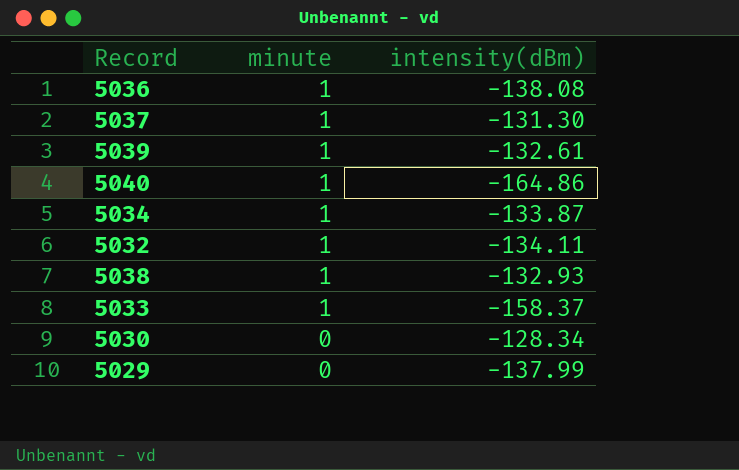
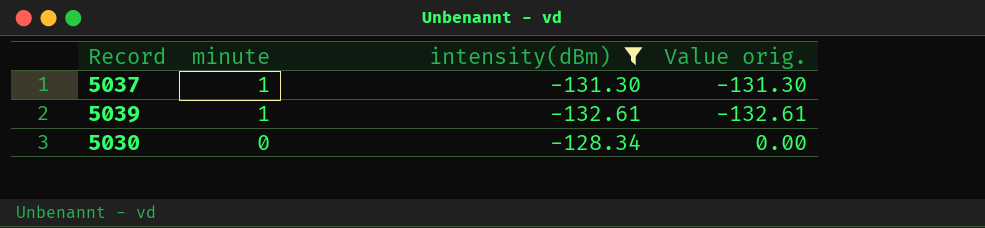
filter: none -> intensity(dBm) >= -132.61
column Value orig. | formula: none -> [minute] * [intensity(dBm)]

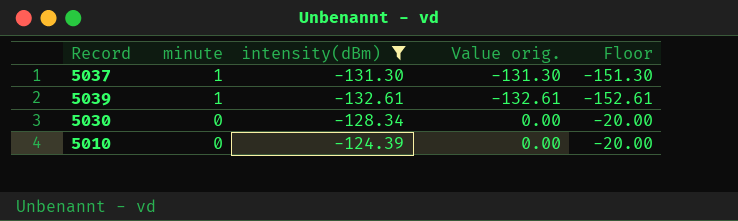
column Floor | formula: none -> [Value orig.] - 20
row 5010: none -> 0 | -124.39 | 0.00 | -20.00

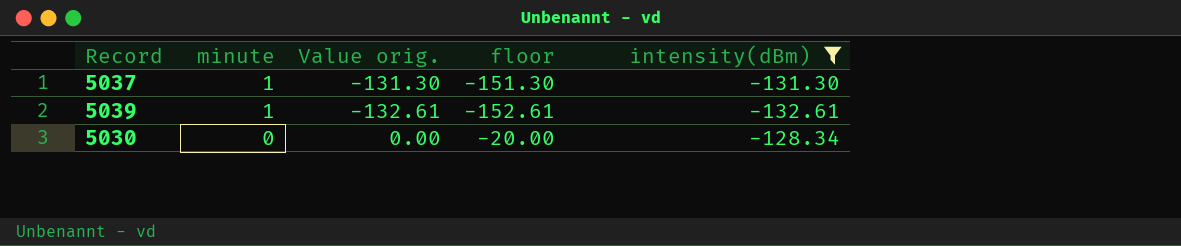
column name: Floor -> floor
column intensity(dBm) | position: 3 -> 5
row 5010: 0 | -124.39 | 0.00 | -20.00 -> none

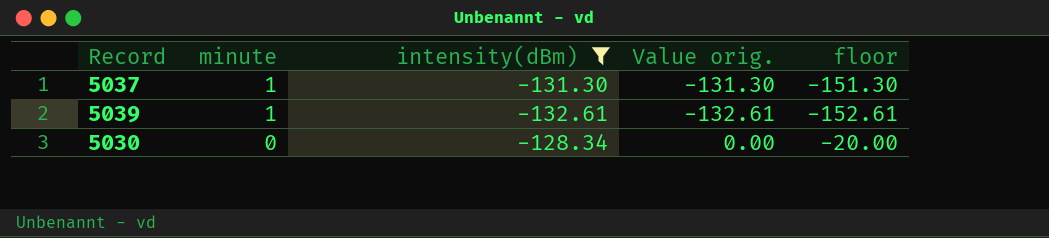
column intensity(dBm) | position: 5 -> 3

